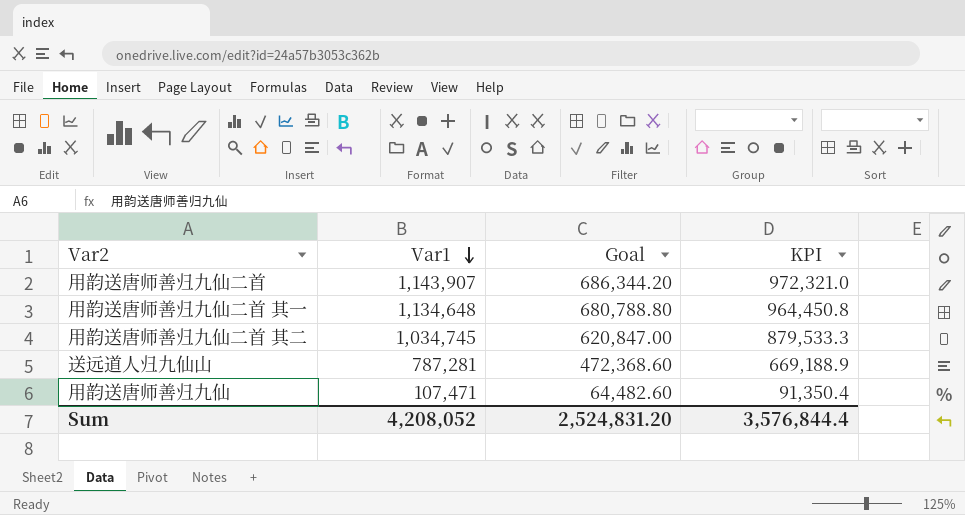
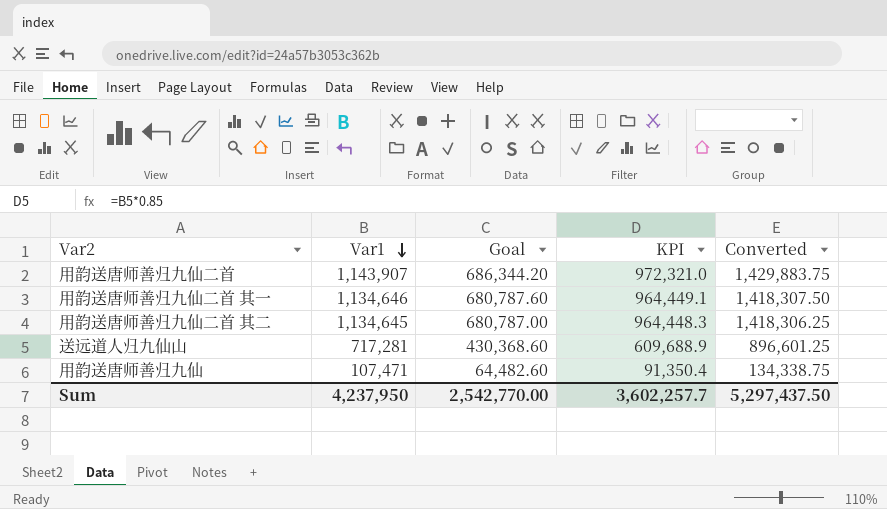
column Converted | formula: none -> [Var1] * 1.25
用韵送唐师善归九仙二首 其一 | Var1: 1,134,648 -> 1,134,646
用韵送唐师善归九仙二首 其一 | Goal: 680,788.80 -> 680,787.60
用韵送唐师善归九仙二首 其一 | KPI: 964,450.8 -> 964,449.1
用韵送唐师善归九仙二首 其二 | Var1: 1,034,745 -> 1,134,645
用韵送唐师善归九仙二首 其二 | Goal: 620,847.00 -> 680,787.00
用韵送唐师善归九仙二首 其二 | KPI: 879,533.3 -> 964,448.3
送远道人归九仙山 | Var1: 787,281 -> 717,281
送远道人归九仙山 | Goal: 472,368.60 -> 430,368.60
送远道人归九仙山 | KPI: 669,188.9 -> 609,688.9
Sum | Var1: 4,208,052 -> 4,237,950
Sum | Goal: 2,524,831.20 -> 2,542,770.00
Sum | KPI: 3,576,844.4 -> 3,602,257.7

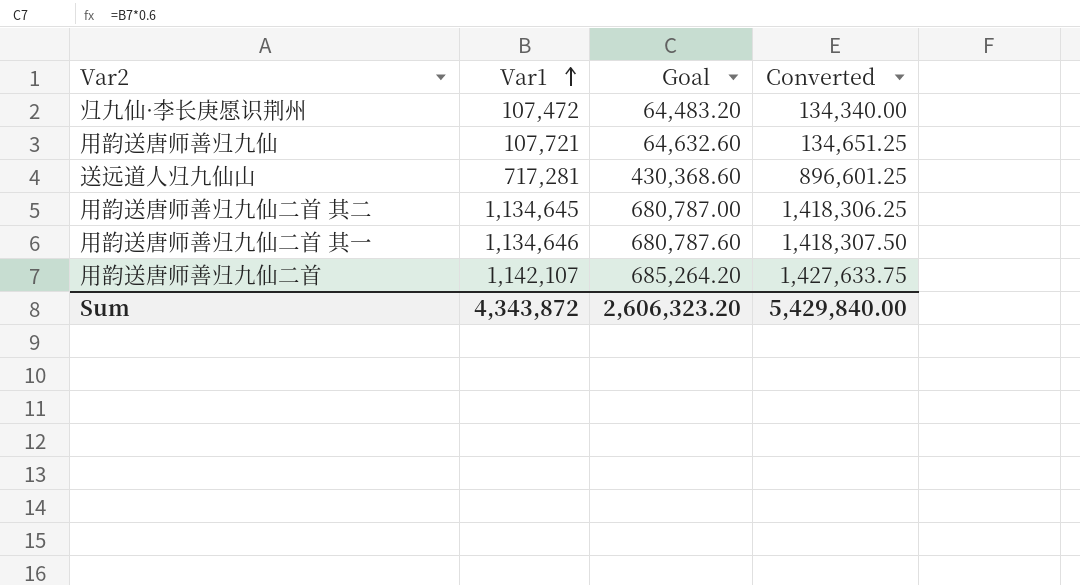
row order: Var1 descending -> Var1 ascending
column KPI | formula: [Var1] * 0.85 -> none
row 归九仙·李长庚愿识荆州: none -> 107,472 | 64,483.20 | 134,340.00
用韵送唐师善归九仙 | Var1: 107,471 -> 107,721
用韵送唐师善归九仙 | Goal: 64,482.60 -> 64,632.60
用韵送唐师善归九仙 | Converted: 134,338.75 -> 134,651.25
用韵送唐师善归九仙二首 | Var1: 1,143,907 -> 1,142,107
用韵送唐师善归九仙二首 | Goal: 686,344.20 -> 685,264.20
用韵送唐师善归九仙二首 | Converted: 1,429,883.75 -> 1,427,633.75
Sum | Var1: 4,237,950 -> 4,343,872
Sum | Goal: 2,542,770.00 -> 2,606,323.20
Sum | Converted: 5,297,437.50 -> 5,429,840.00

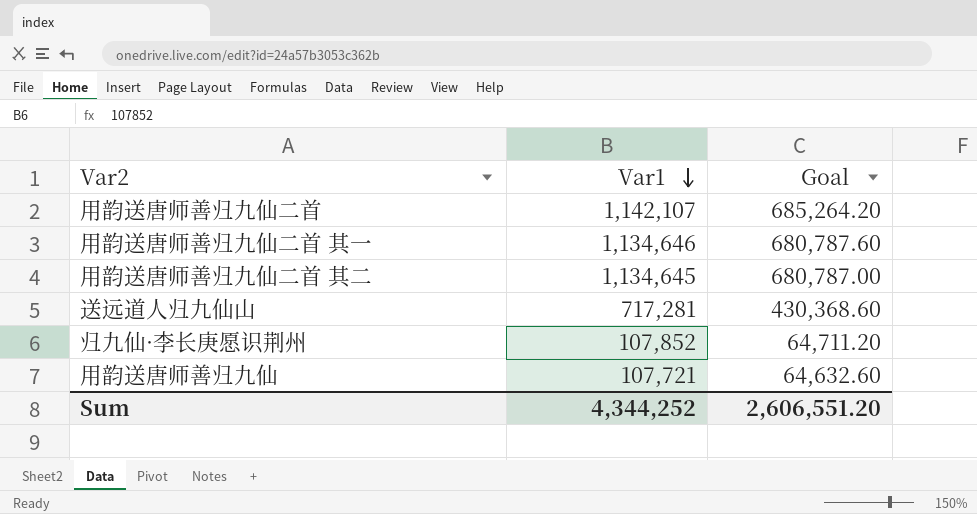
row order: Var1 ascending -> Var1 descending
column Converted | formula: [Var1] * 1.25 -> none
归九仙·李长庚愿识荆州 | Var1: 107,472 -> 107,852
归九仙·李长庚愿识荆州 | Goal: 64,483.20 -> 64,711.20
Sum | Var1: 4,343,872 -> 4,344,252
Sum | Goal: 2,606,323.20 -> 2,606,551.20

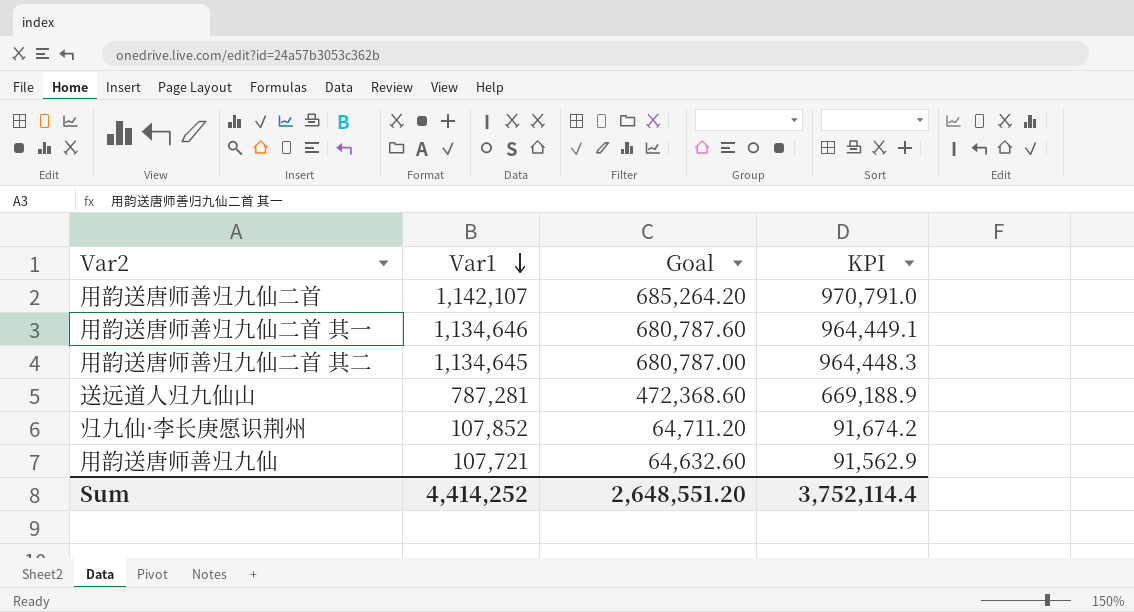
column KPI | formula: none -> [Var1] * 0.85
送远道人归九仙山 | Var1: 717,281 -> 787,281
送远道人归九仙山 | Goal: 430,368.60 -> 472,368.60
Sum | Var1: 4,344,252 -> 4,414,252
Sum | Goal: 2,606,551.20 -> 2,648,551.20

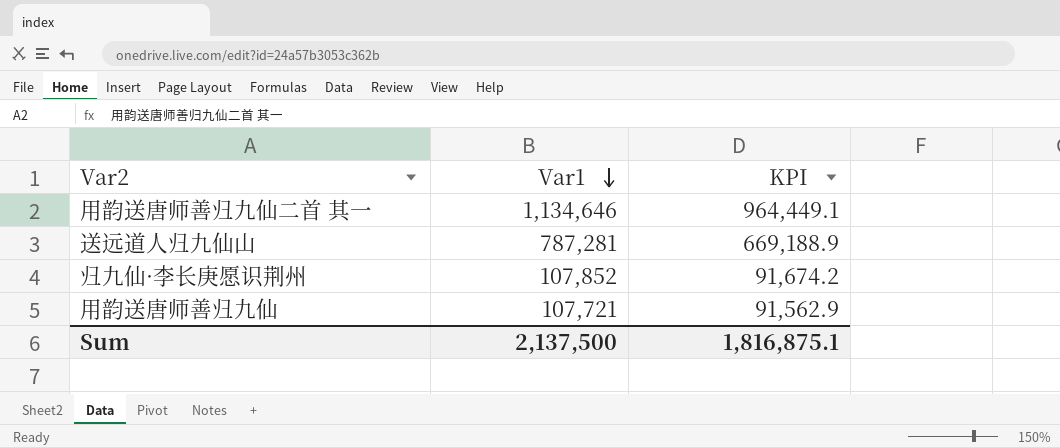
column Goal | formula: [Var1] * 0.6 -> none
row 用韵送唐师善归九仙二首: 1,142,107 | 685,264.20 | 970,791.0 -> none
row 用韵送唐师善归九仙二首 其二: 1,134,645 | 680,787.00 | 964,448.3 -> none
Sum | Var1: 4,414,252 -> 2,137,500
Sum | KPI: 3,752,114.4 -> 1,816,875.1

